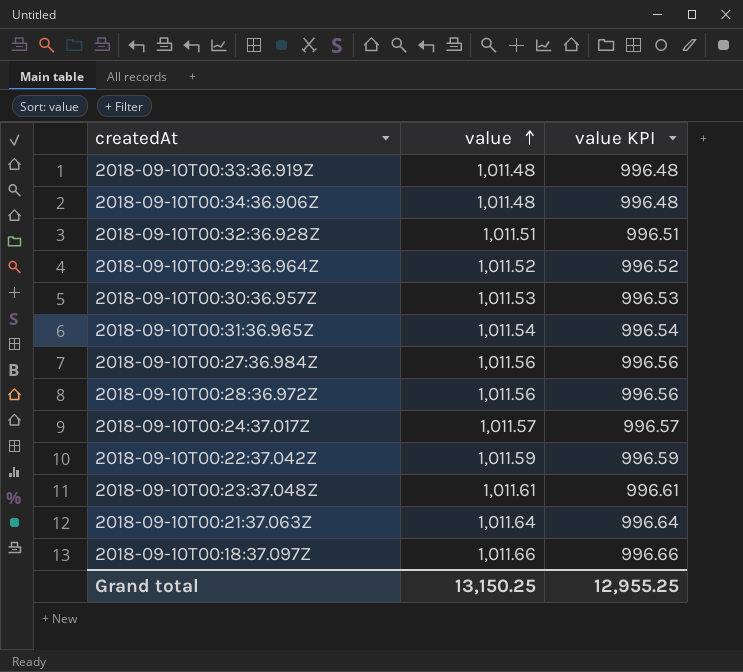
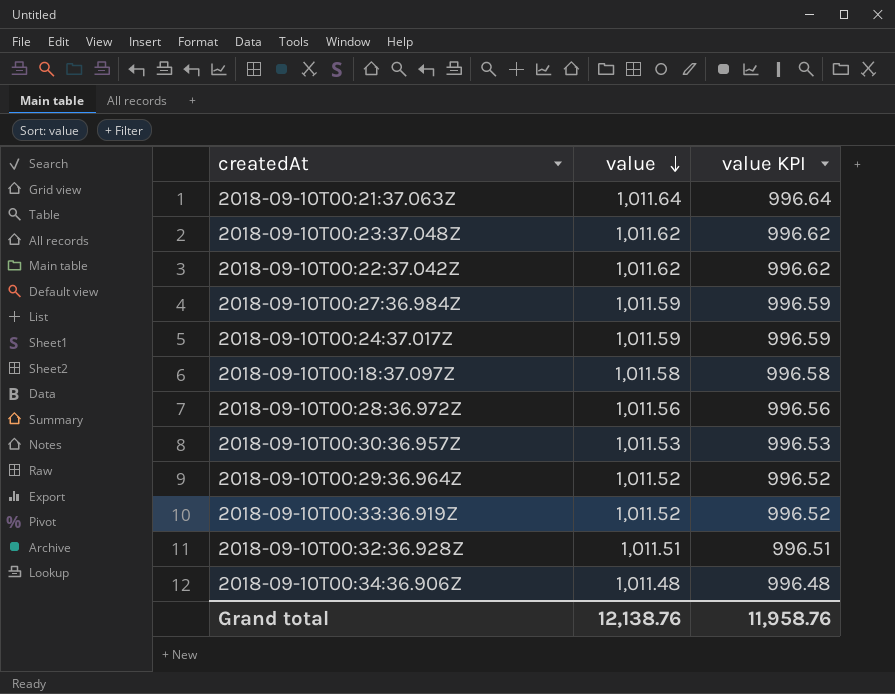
row order: value ascending -> value descending
row 2018-09-10T00:31:36.965Z: 1,011.54 | 996.54 -> none
2018-09-10T00:23:37.048Z | value: 1,011.61 -> 1,011.62
2018-09-10T00:23:37.048Z | value KPI: 996.61 -> 996.62
2018-09-10T00:22:37.042Z | value: 1,011.59 -> 1,011.62
2018-09-10T00:22:37.042Z | value KPI: 996.59 -> 996.62
2018-09-10T00:27:36.984Z | value: 1,011.56 -> 1,011.59
2018-09-10T00:27:36.984Z | value KPI: 996.56 -> 996.59
2018-09-10T00:24:37.017Z | value: 1,011.57 -> 1,011.59
2018-09-10T00:24:37.017Z | value KPI: 996.57 -> 996.59
2018-09-10T00:18:37.097Z | value: 1,011.66 -> 1,011.58
2018-09-10T00:18:37.097Z | value KPI: 996.66 -> 996.58
2018-09-10T00:33:36.919Z | value: 1,011.48 -> 1,011.52
2018-09-10T00:33:36.919Z | value KPI: 996.48 -> 996.52
Grand total | value: 13,150.25 -> 12,138.76
Grand total | value KPI: 12,955.25 -> 11,958.76

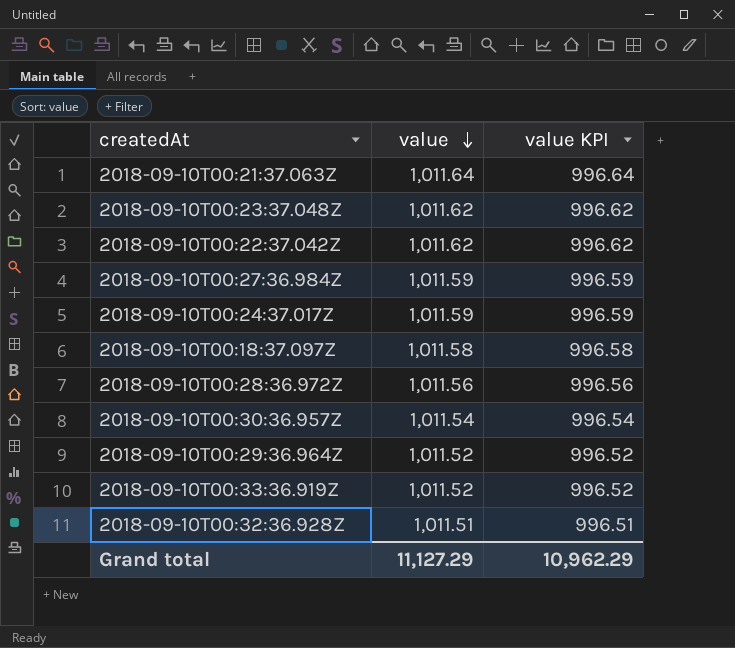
row 2018-09-10T00:34:36.906Z: 1,011.48 | 996.48 -> none
2018-09-10T00:30:36.957Z | value: 1,011.53 -> 1,011.54
2018-09-10T00:30:36.957Z | value KPI: 996.53 -> 996.54
Grand total | value: 12,138.76 -> 11,127.29
Grand total | value KPI: 11,958.76 -> 10,962.29

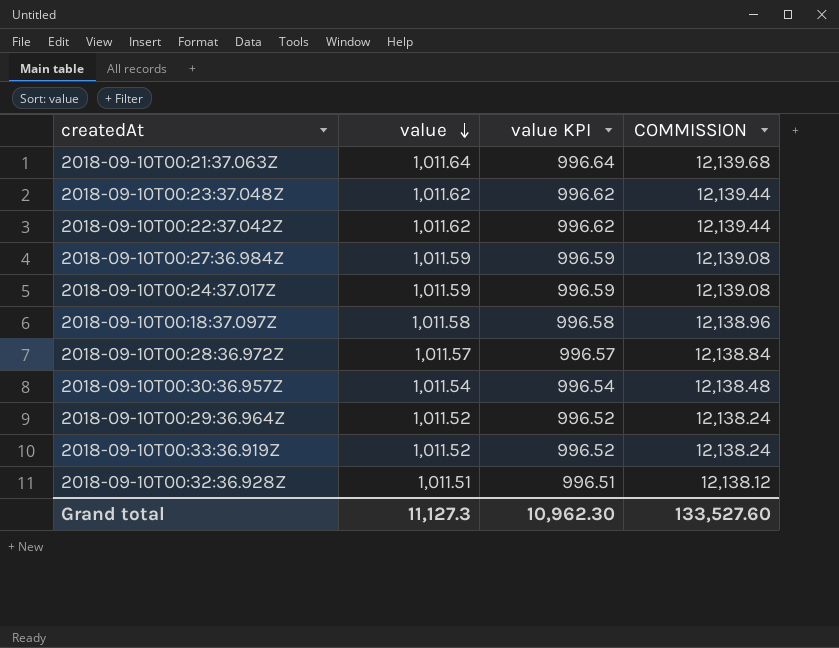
column COMMISSION | formula: none -> [value] * 12
2018-09-10T00:28:36.972Z | value: 1,011.56 -> 1,011.57
2018-09-10T00:28:36.972Z | value KPI: 996.56 -> 996.57
Grand total | value: 11,127.29 -> 11,127.3
Grand total | value KPI: 10,962.29 -> 10,962.30

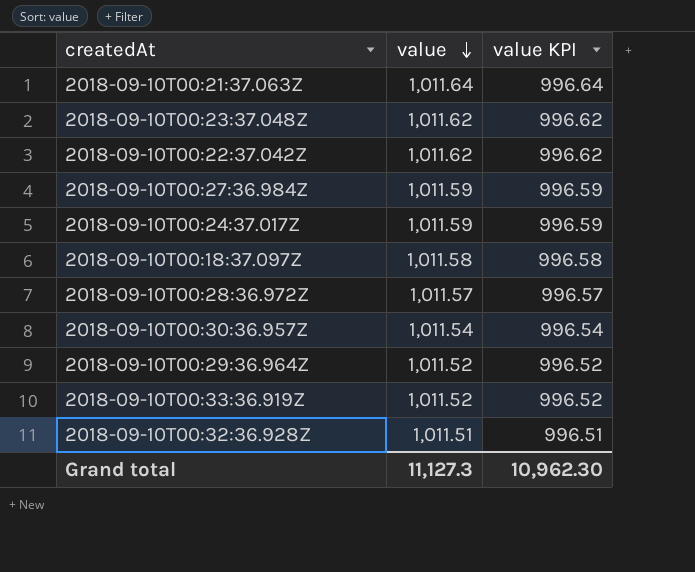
column COMMISSION | formula: [value] * 12 -> none

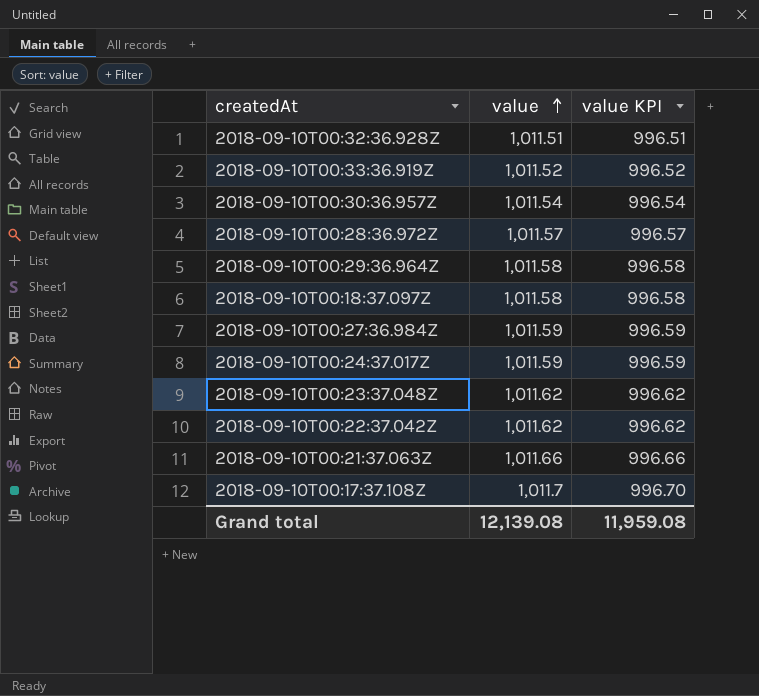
row order: value descending -> value ascending
2018-09-10T00:29:36.964Z | value: 1,011.52 -> 1,011.58
2018-09-10T00:29:36.964Z | value KPI: 996.52 -> 996.58
2018-09-10T00:21:37.063Z | value: 1,011.64 -> 1,011.66
2018-09-10T00:21:37.063Z | value KPI: 996.64 -> 996.66
row 2018-09-10T00:17:37.108Z: none -> 1,011.7 | 996.70
Grand total | value: 11,127.3 -> 12,139.08
Grand total | value KPI: 10,962.30 -> 11,959.08

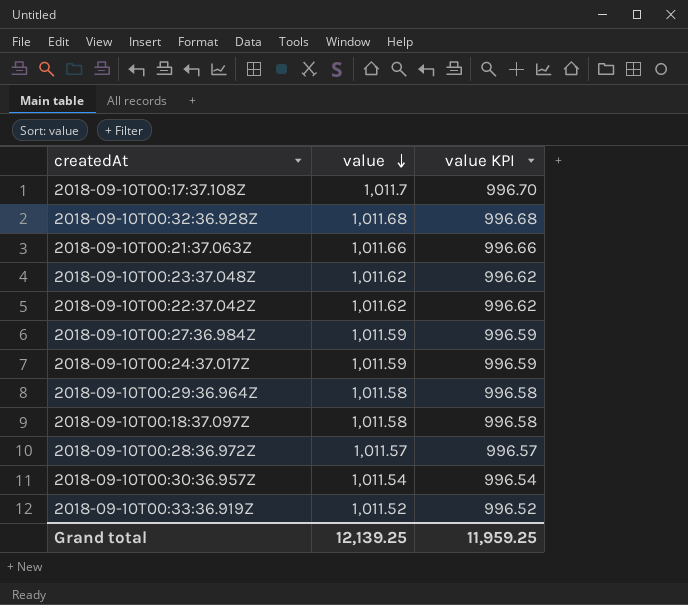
row order: value ascending -> value descending
2018-09-10T00:32:36.928Z | value: 1,011.51 -> 1,011.68
2018-09-10T00:32:36.928Z | value KPI: 996.51 -> 996.68
Grand total | value: 12,139.08 -> 12,139.25
Grand total | value KPI: 11,959.08 -> 11,959.25

